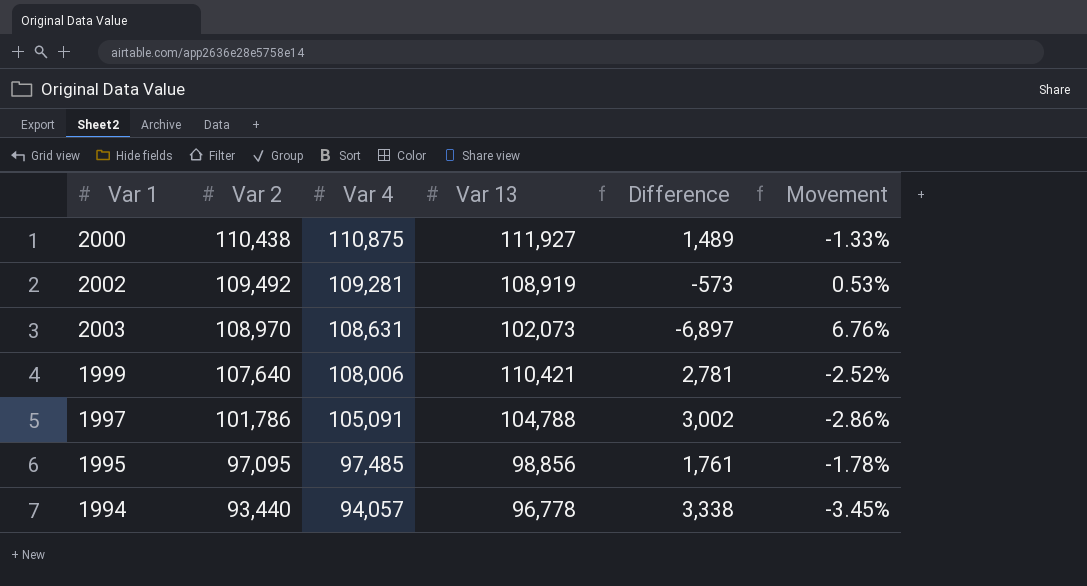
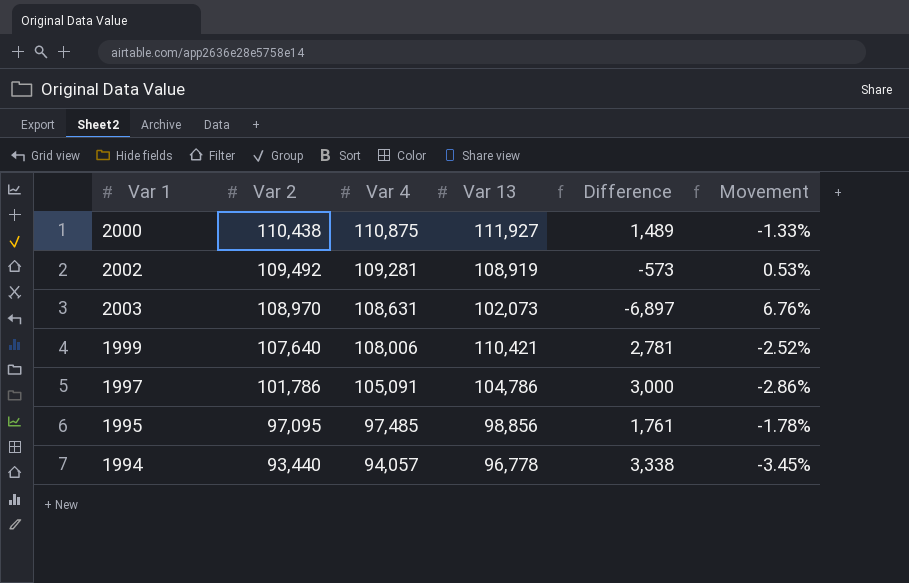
1997 | Var 13: 104,788 -> 104,786
1997 | Difference: 3,002 -> 3,000

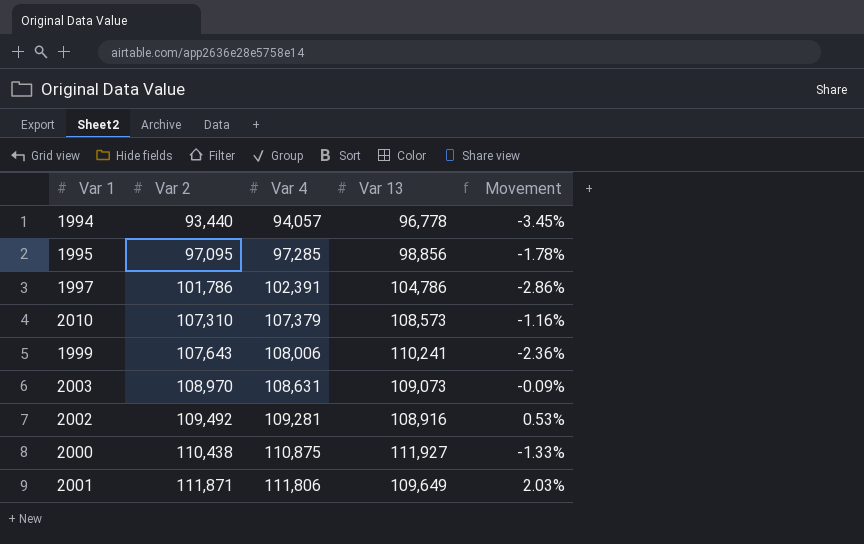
row order: Var 2 descending -> Var 2 ascending
column Difference | formula: [Var 13] - [Var 2] -> none
1995 | Var 4: 97,485 -> 97,285
1997 | Var 4: 105,091 -> 102,391
row 2010: none -> 107,310 | 107,379 | 108,573 | -1.16%
1999 | Var 2: 107,640 -> 107,643
1999 | Var 13: 110,421 -> 110,241
1999 | Movement: -2.52% -> -2.36%
2003 | Var 13: 102,073 -> 109,073
2003 | Movement: 6.76% -> -0.09%
2002 | Var 13: 108,919 -> 108,916
row 2001: none -> 111,871 | 111,806 | 109,649 | 2.03%

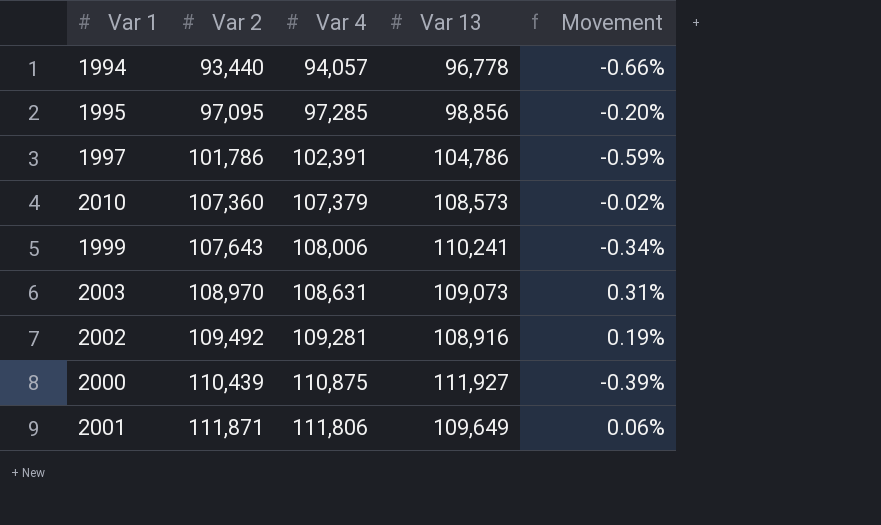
column Movement | formula: ([Var 2] - [Var 13]) / [Var 13] -> ([Var 2] - [Var 4]) / [Var 4]
2010 | Var 2: 107,310 -> 107,360
2000 | Var 2: 110,438 -> 110,439

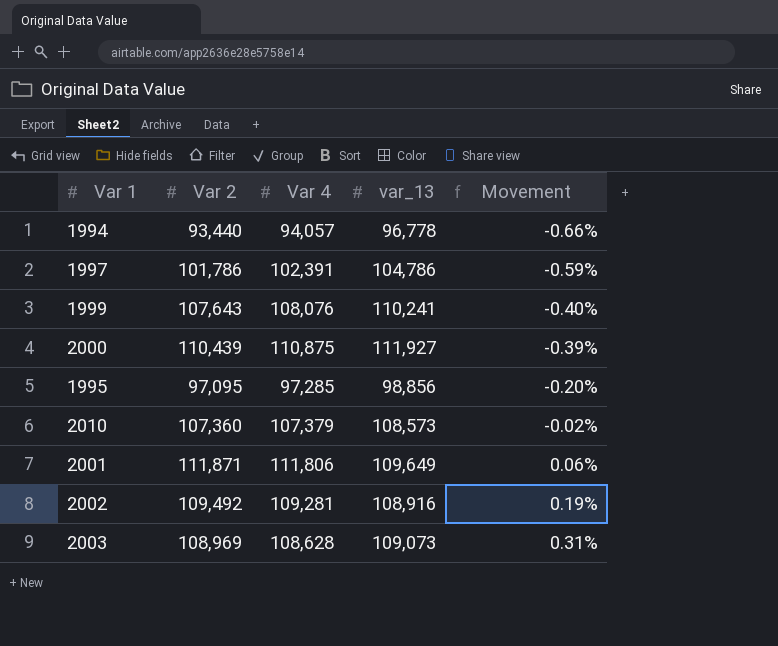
row order: Var 2 ascending -> Movement ascending
column name: Var 13 -> var_13
1999 | Var 4: 108,006 -> 108,076
1999 | Movement: -0.34% -> -0.40%
2003 | Var 2: 108,970 -> 108,969
2003 | Var 4: 108,631 -> 108,628

